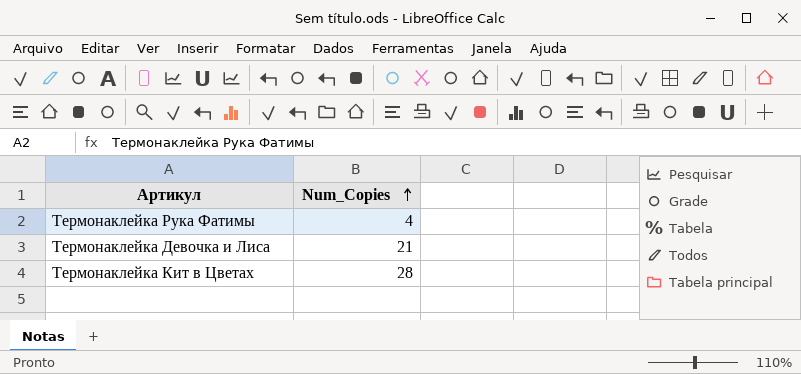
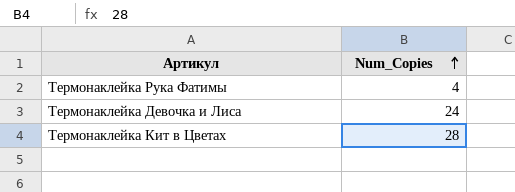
Термонаклейка Девочка и Лиса | Num_Copies: 21 -> 24

